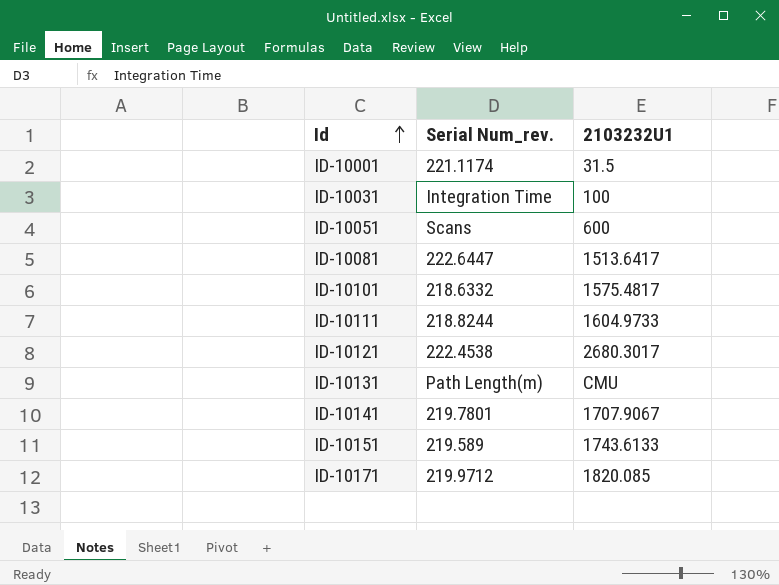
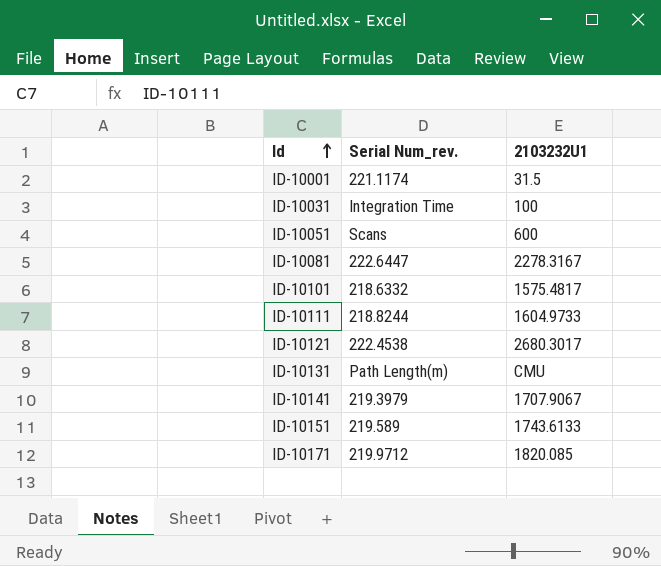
ID-10081 | 2103232U1: 1513.6417 -> 2278.3167
ID-10141 | Serial Num_rev.: 219.7801 -> 219.3979

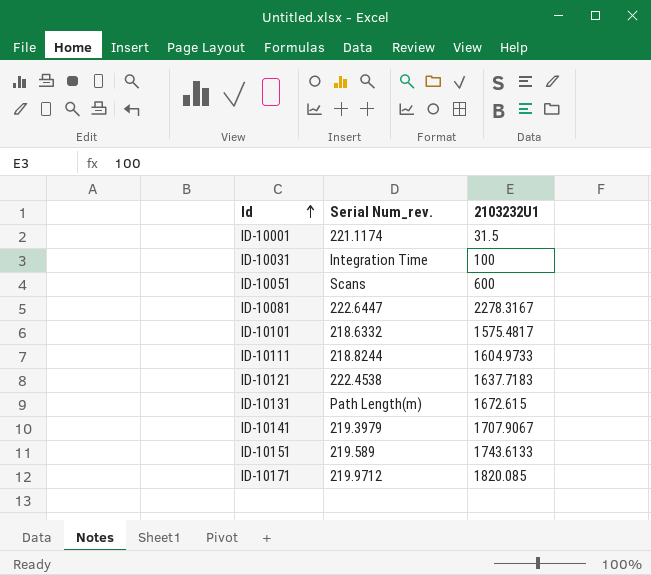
ID-10121 | 2103232U1: 2680.3017 -> 1637.7183
ID-10131 | 2103232U1: CMU -> 1672.615

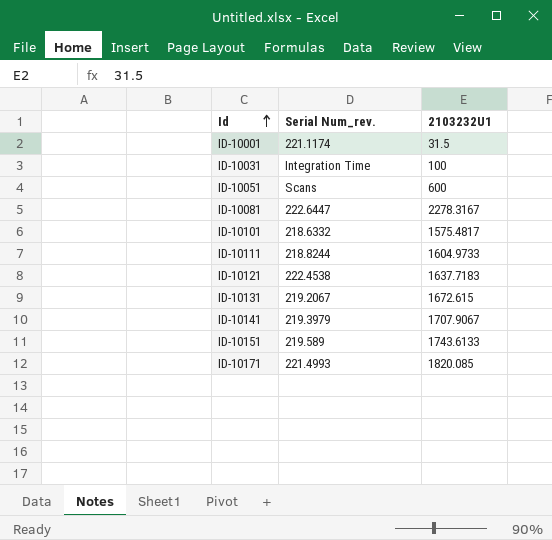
ID-10131 | Serial Num_rev.: Path Length(m) -> 219.2067
ID-10171 | Serial Num_rev.: 219.9712 -> 221.4993

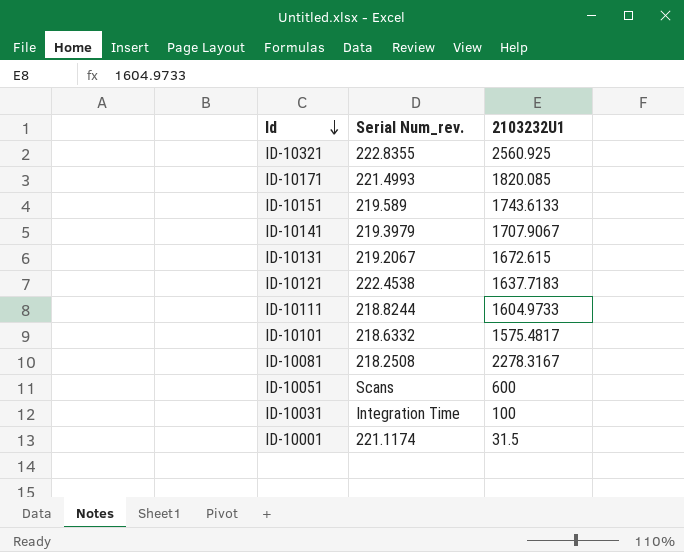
row order: Id ascending -> Id descending
row ID-10321: none -> 222.8355 | 2560.925
ID-10081 | Serial Num_rev.: 222.6447 -> 218.2508

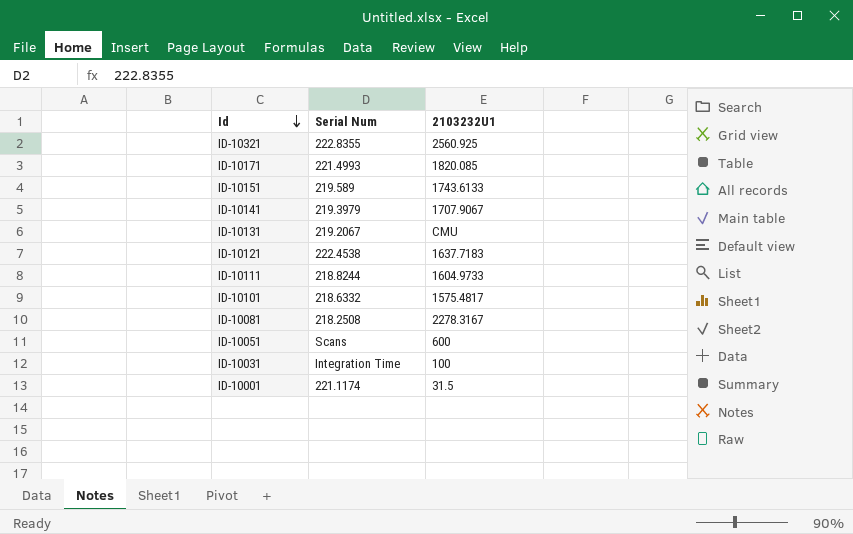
column name: Serial Num_rev. -> Serial Num
ID-10131 | 2103232U1: 1672.615 -> CMU

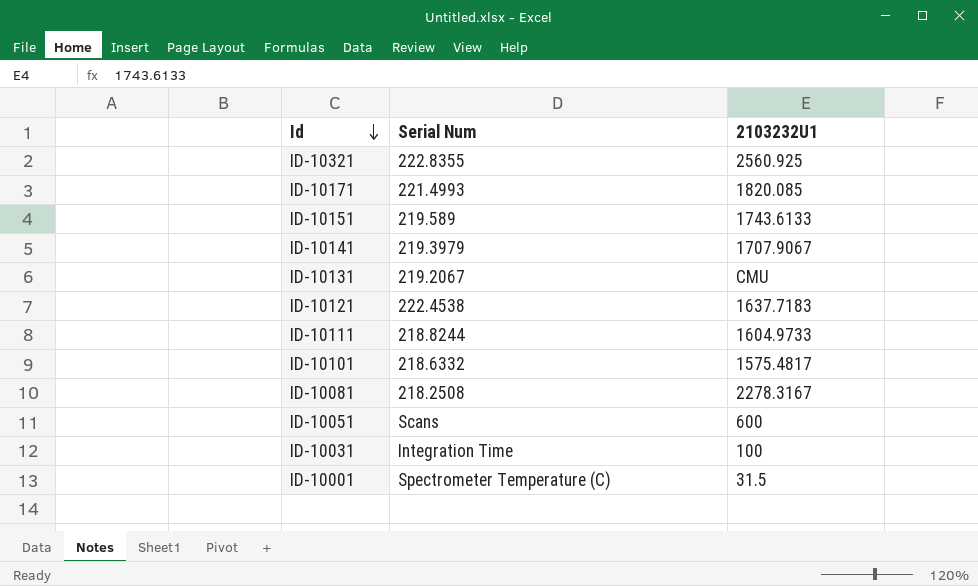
ID-10001 | Serial Num: 221.1174 -> Spectrometer Temperature (C)

